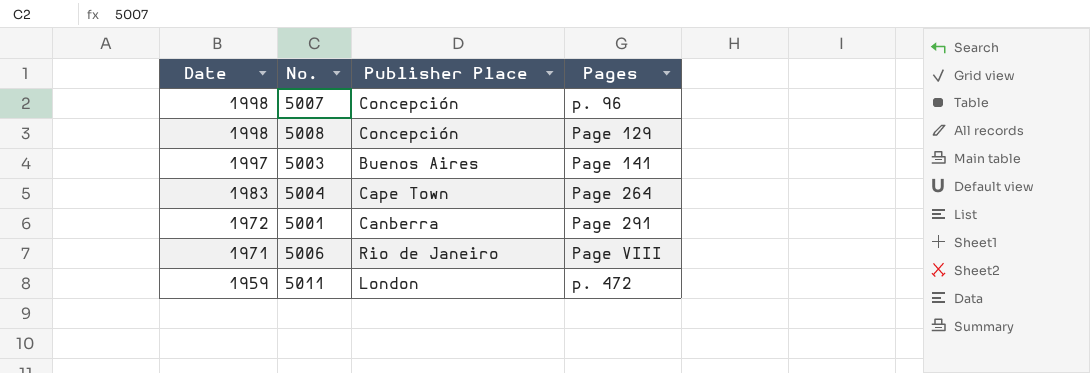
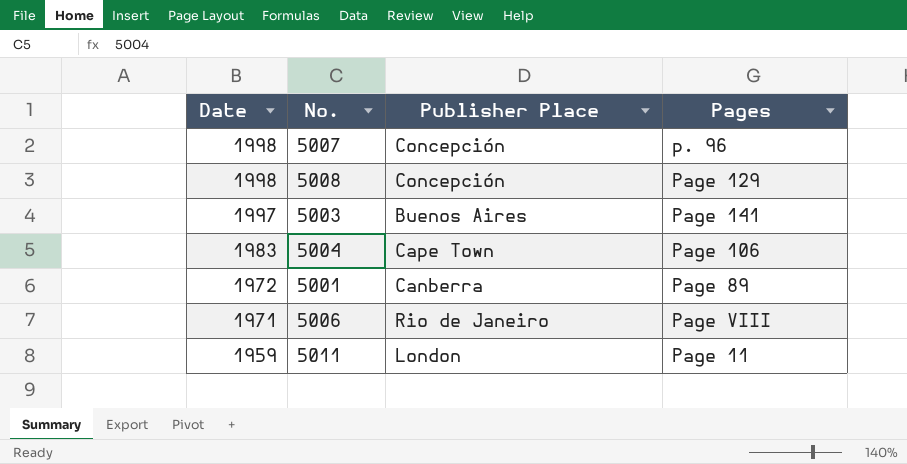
5004 | Pages: Page 264 -> Page 106
5001 | Pages: Page 291 -> Page 89
5011 | Pages: p. 472 -> Page 11

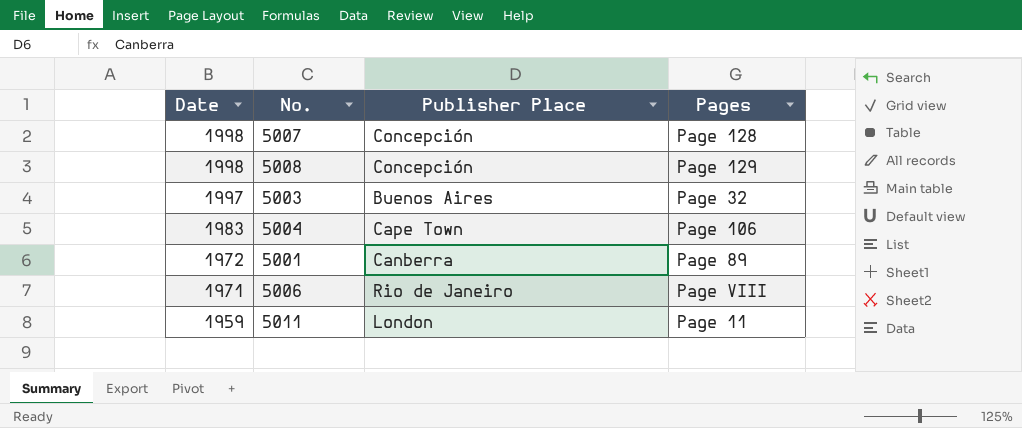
5007 | Pages: p. 96 -> Page 128
5003 | Pages: Page 141 -> Page 32

